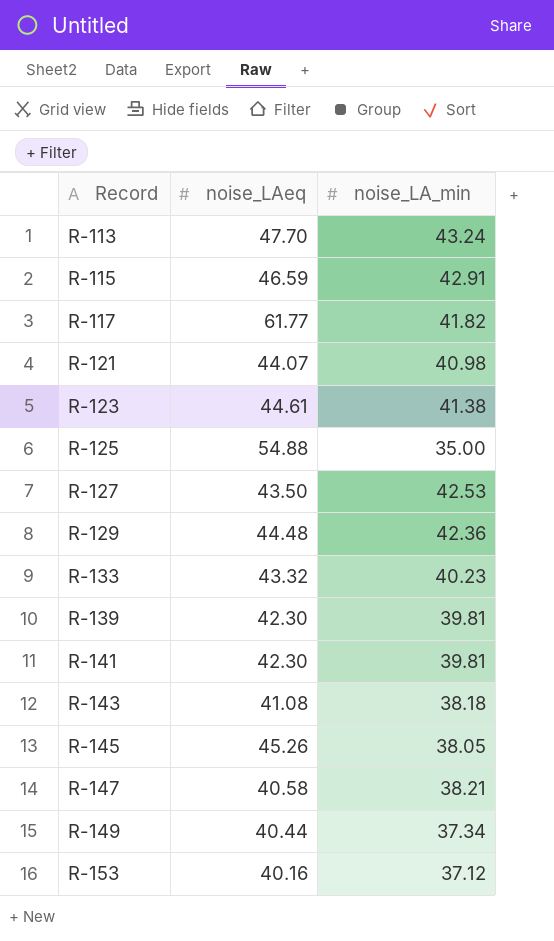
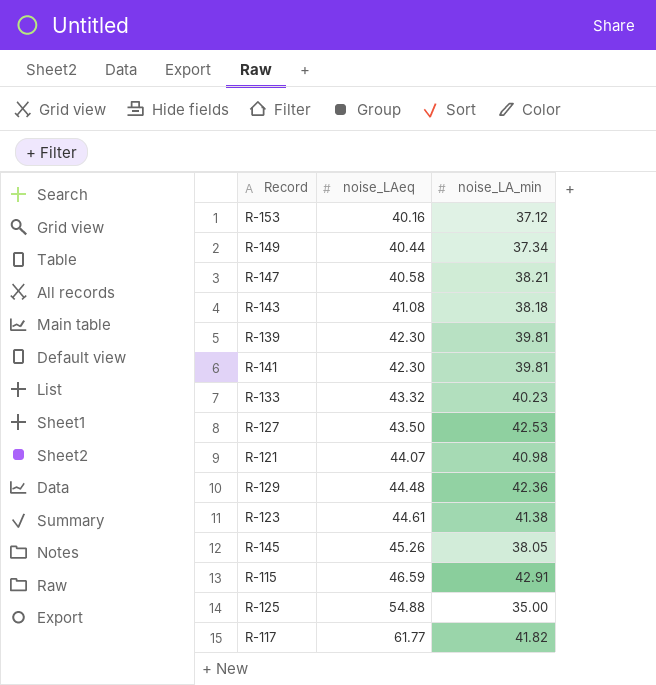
row order: Record ascending -> noise_LAeq ascending
row R-113: 47.70 | 43.24 -> none

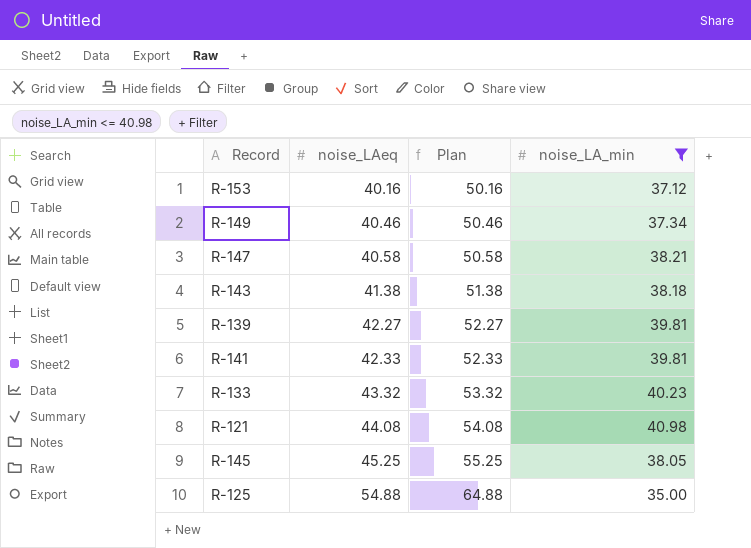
filter: none -> noise_LA_min <= 40.98
column Plan | formula: none -> [noise_LAeq] + 10
R-149 | noise_LAeq: 40.44 -> 40.46
R-143 | noise_LAeq: 41.08 -> 41.38
R-139 | noise_LAeq: 42.30 -> 42.27
R-141 | noise_LAeq: 42.30 -> 42.33
R-121 | noise_LAeq: 44.07 -> 44.08
R-145 | noise_LAeq: 45.26 -> 45.25

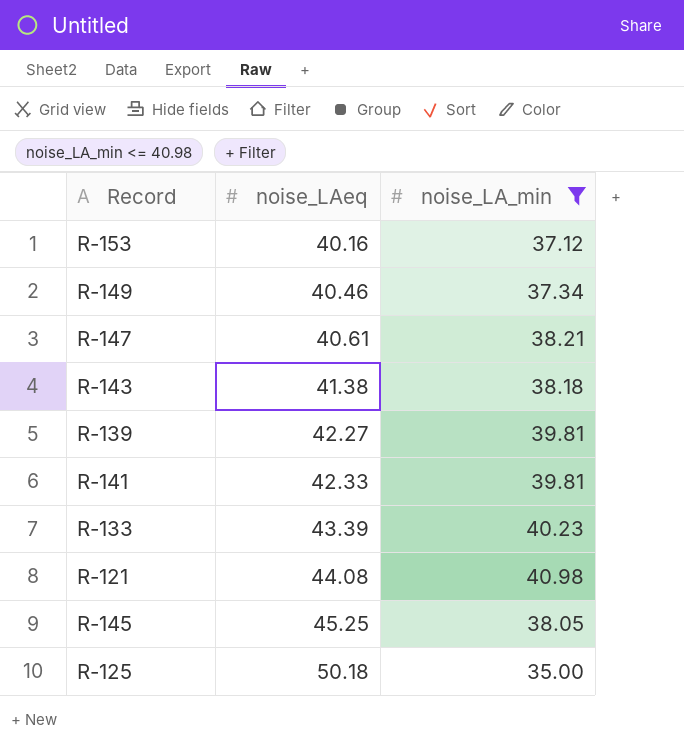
column Plan | formula: [noise_LAeq] + 10 -> none
R-147 | noise_LAeq: 40.58 -> 40.61
R-133 | noise_LAeq: 43.32 -> 43.39
R-125 | noise_LAeq: 54.88 -> 50.18

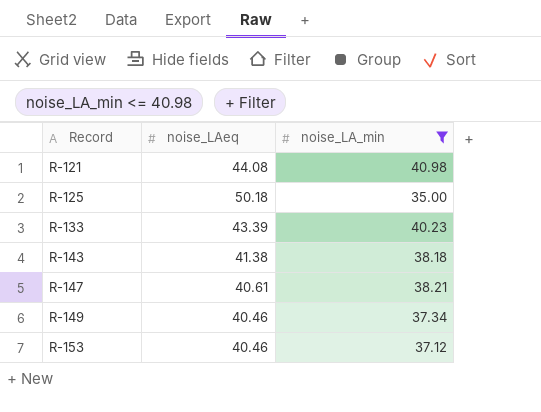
row order: noise_LAeq ascending -> Record ascending
row R-139: 42.27 | 39.81 -> none
row R-141: 42.33 | 39.81 -> none
row R-145: 45.25 | 38.05 -> none
R-153 | noise_LAeq: 40.16 -> 40.46

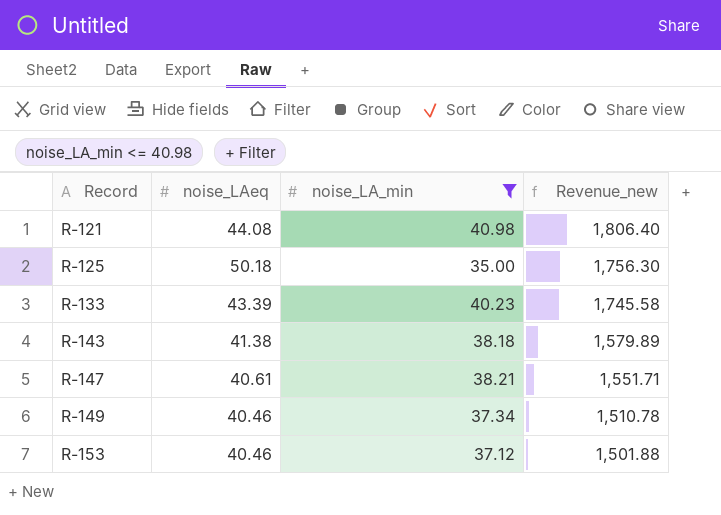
column Revenue_new | formula: none -> [noise_LAeq] * [noise_LA_min]

